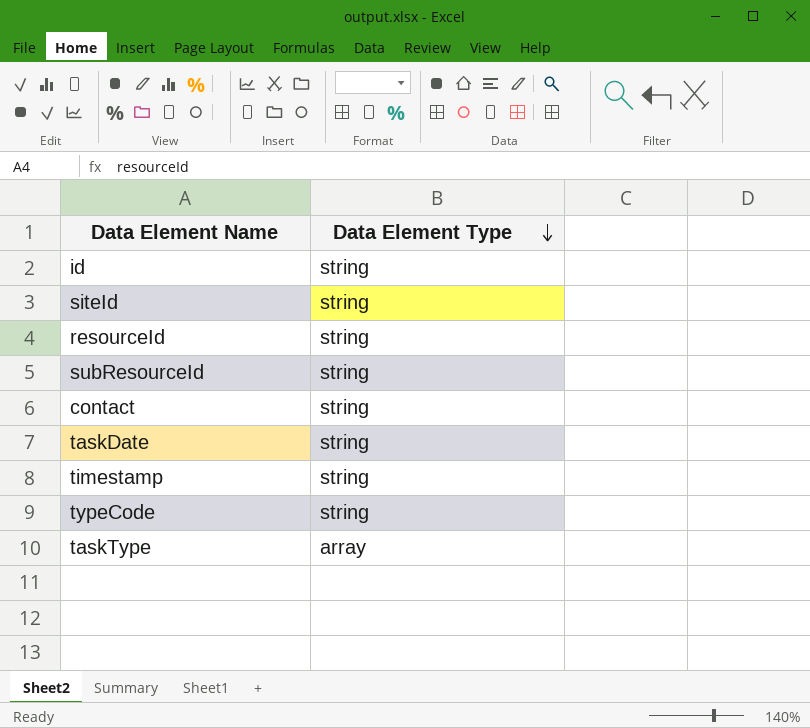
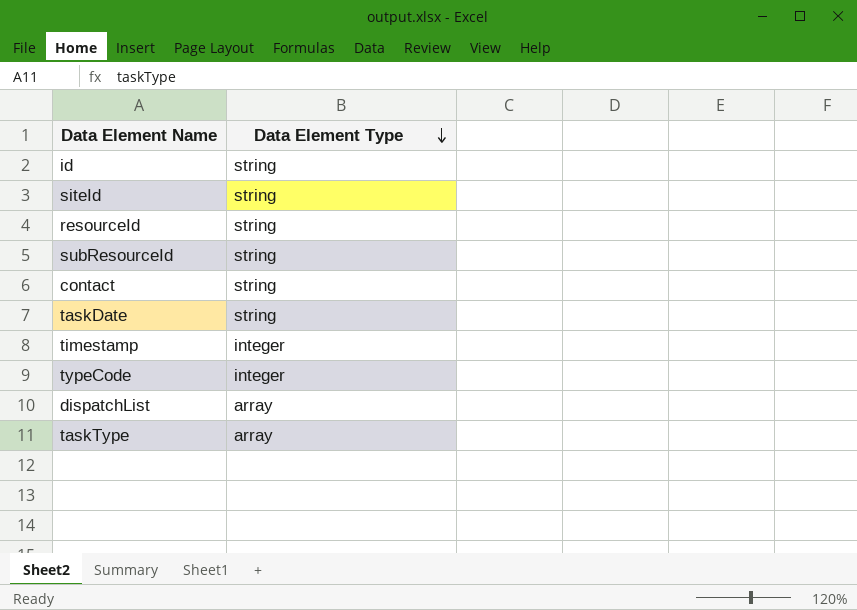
timestamp | Data Element Type: string -> integer
typeCode | Data Element Type: string -> integer
row dispatchList: none -> array

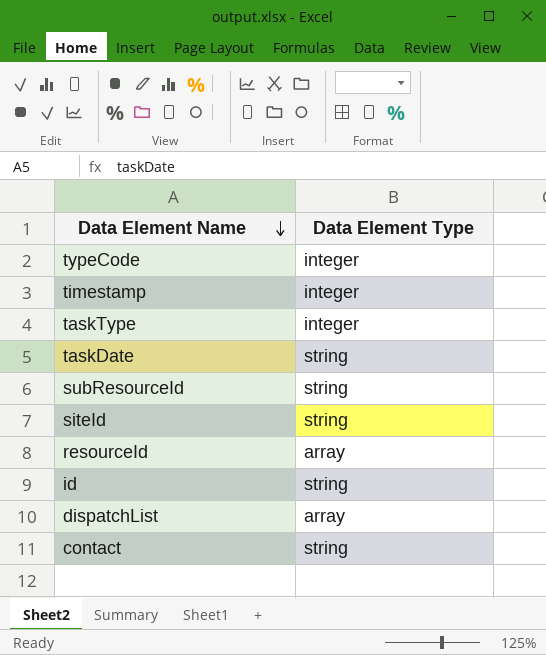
row order: Data Element Type descending -> Data Element Name descending
taskType | Data Element Type: array -> integer
resourceId | Data Element Type: string -> array

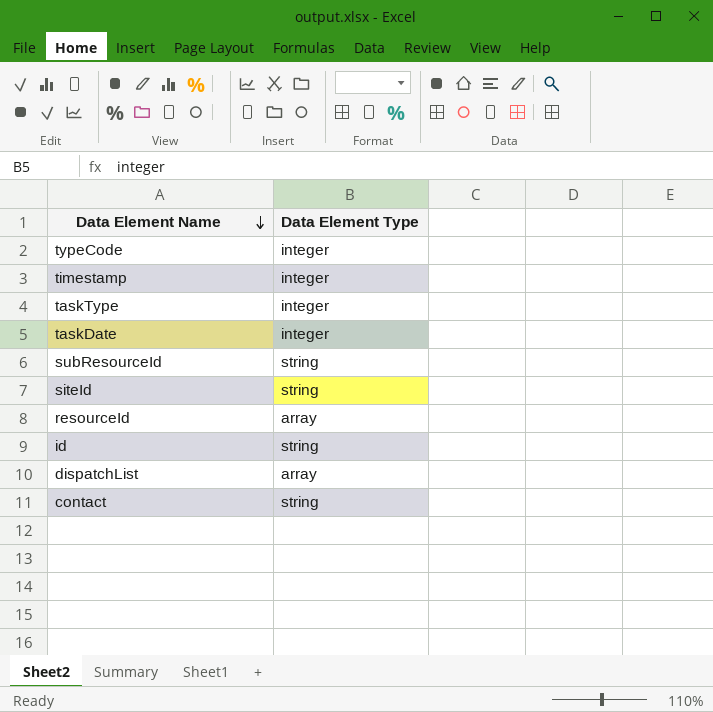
taskDate | Data Element Type: string -> integer

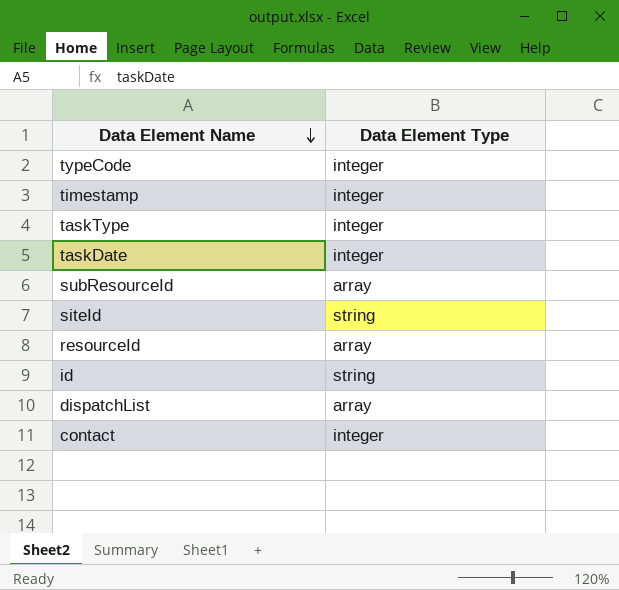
subResourceId | Data Element Type: string -> array
contact | Data Element Type: string -> integer

